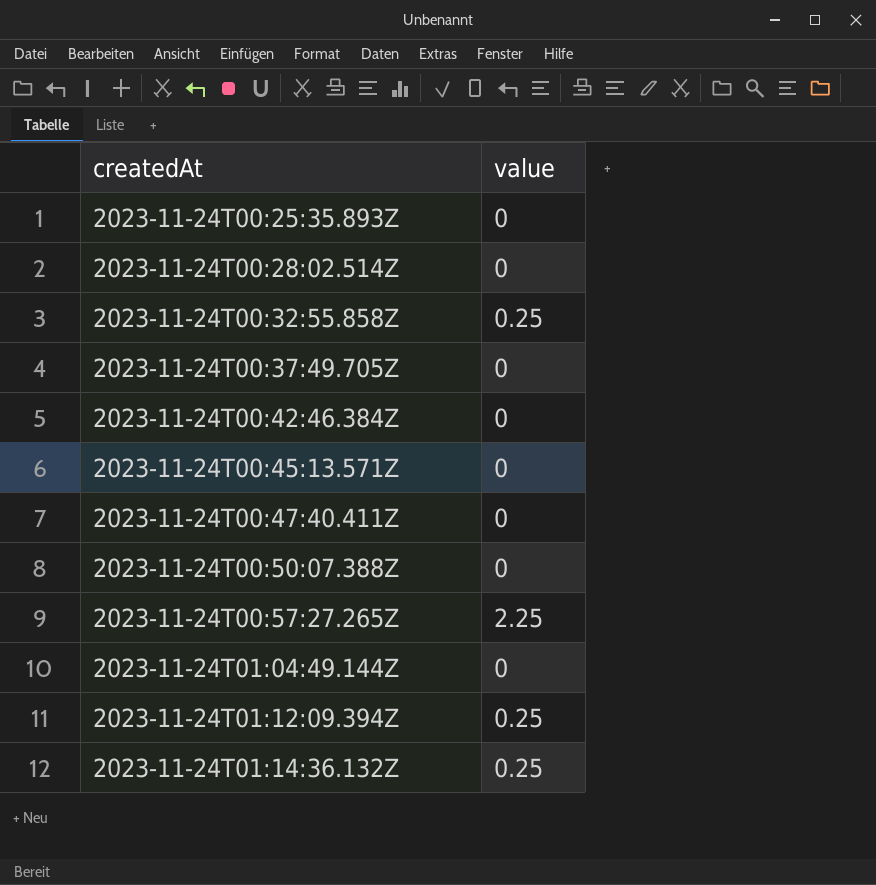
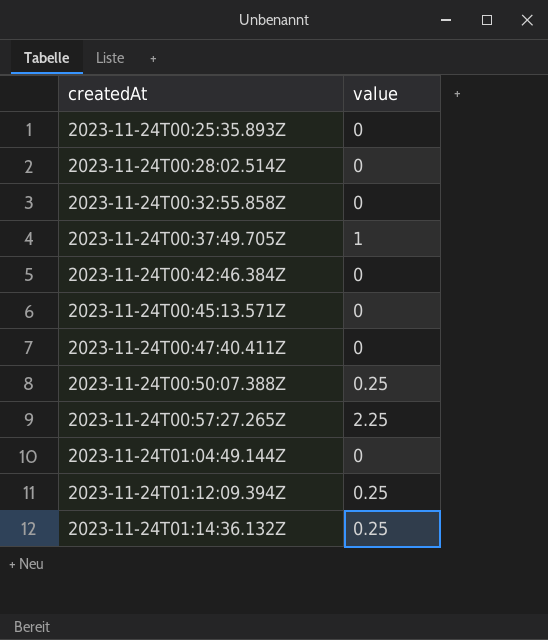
2023-11-24T00:32:55.858Z | value: 0.25 -> 0
2023-11-24T00:37:49.705Z | value: 0 -> 1
2023-11-24T00:50:07.388Z | value: 0 -> 0.25

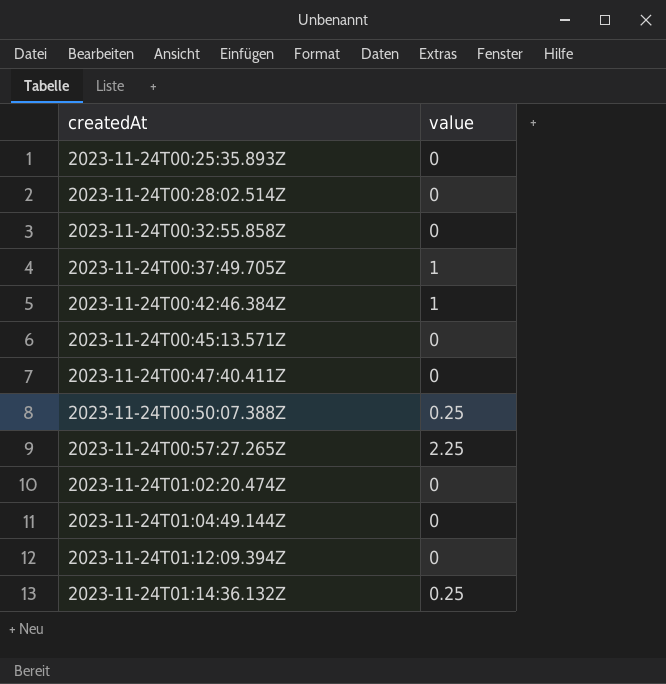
2023-11-24T00:42:46.384Z | value: 0 -> 1
row 2023-11-24T01:02:20.474Z: none -> 0
2023-11-24T01:12:09.394Z | value: 0.25 -> 0

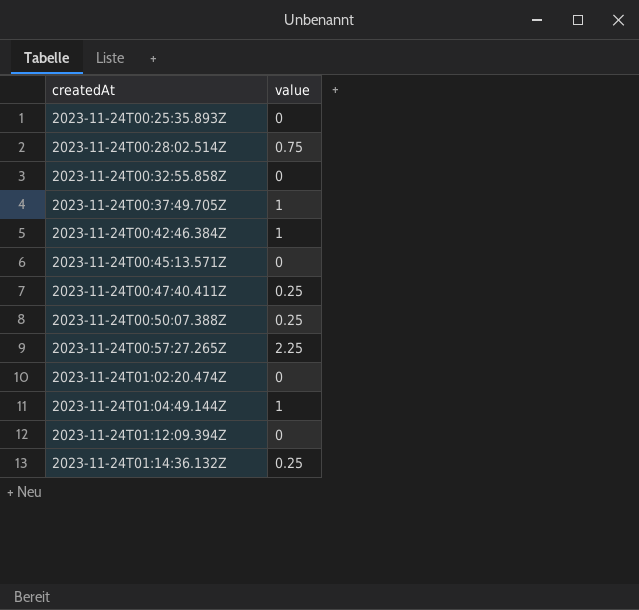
2023-11-24T00:28:02.514Z | value: 0 -> 0.75
2023-11-24T00:47:40.411Z | value: 0 -> 0.25
2023-11-24T01:04:49.144Z | value: 0 -> 1

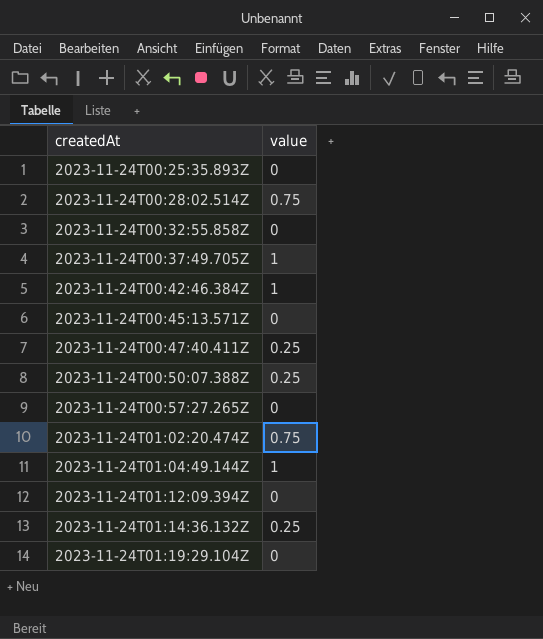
2023-11-24T00:57:27.265Z | value: 2.25 -> 0
2023-11-24T01:02:20.474Z | value: 0 -> 0.75
row 2023-11-24T01:19:29.104Z: none -> 0

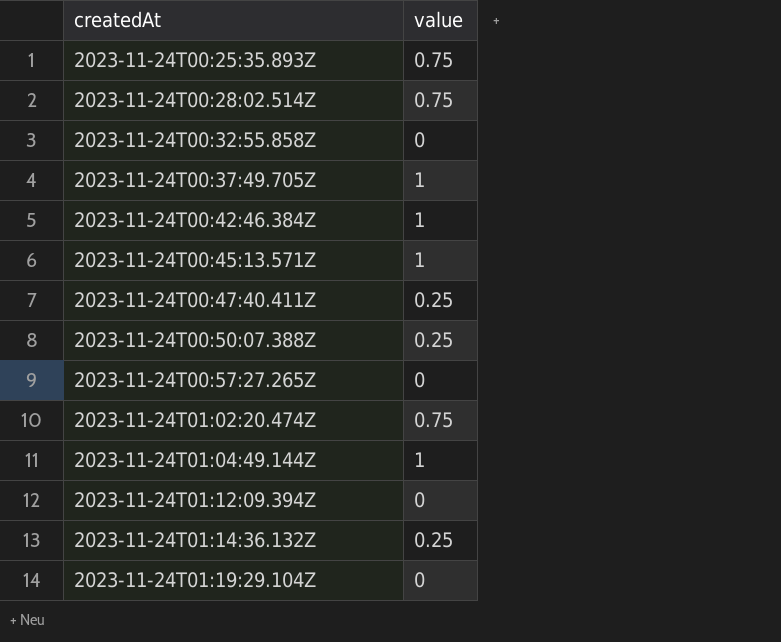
2023-11-24T00:25:35.893Z | value: 0 -> 0.75
2023-11-24T00:45:13.571Z | value: 0 -> 1

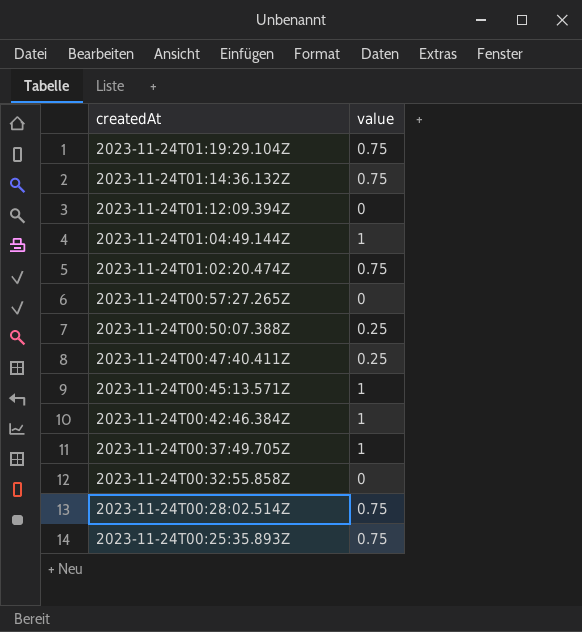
row order: createdAt ascending -> createdAt descending
2023-11-24T01:19:29.104Z | value: 0 -> 0.75
2023-11-24T01:14:36.132Z | value: 0.25 -> 0.75

